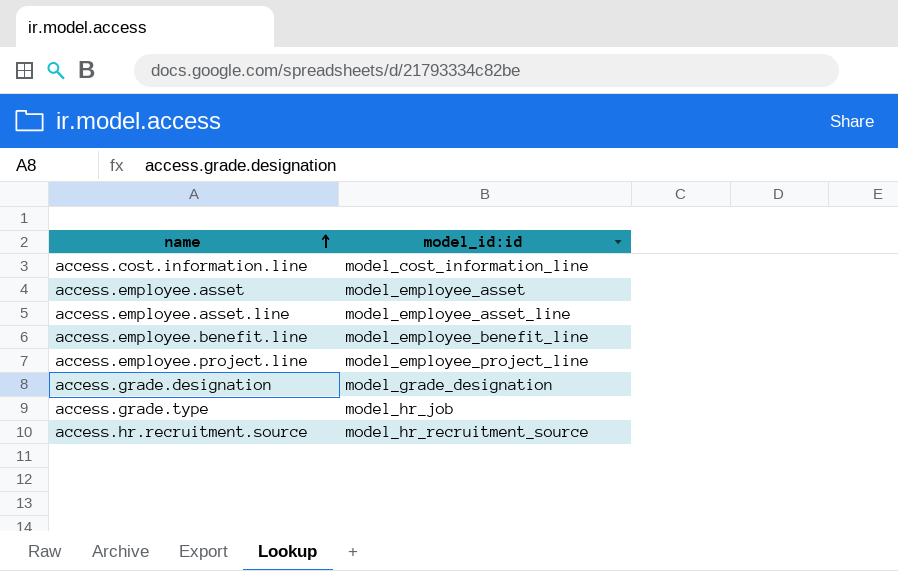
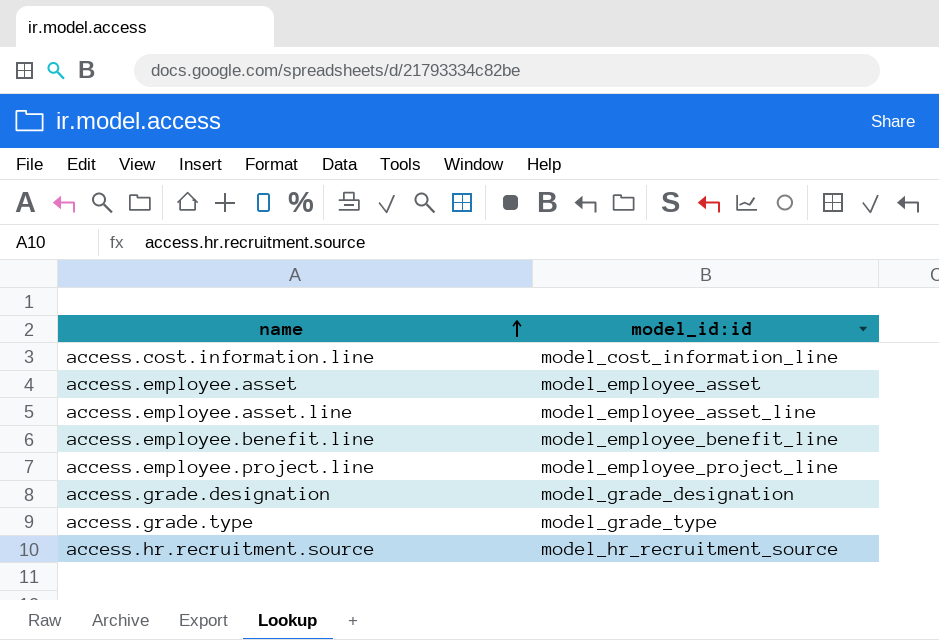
access.grade.type | model_id:id: model_hr_job -> model_grade_type

